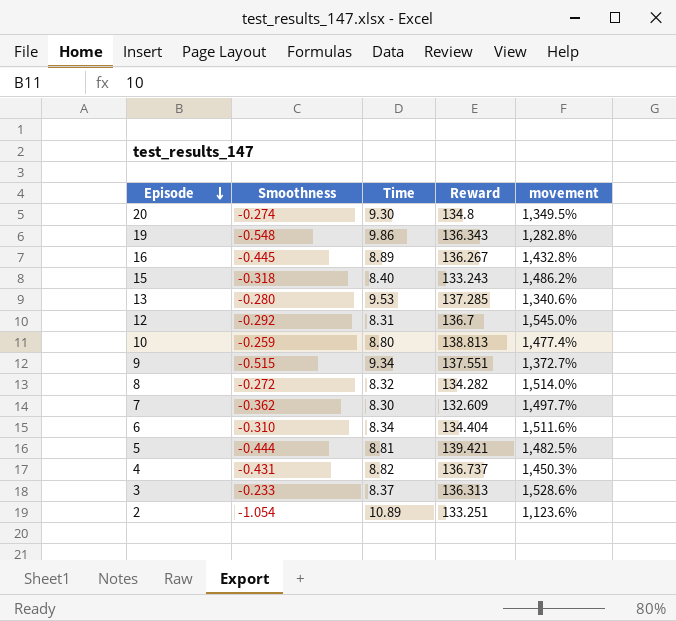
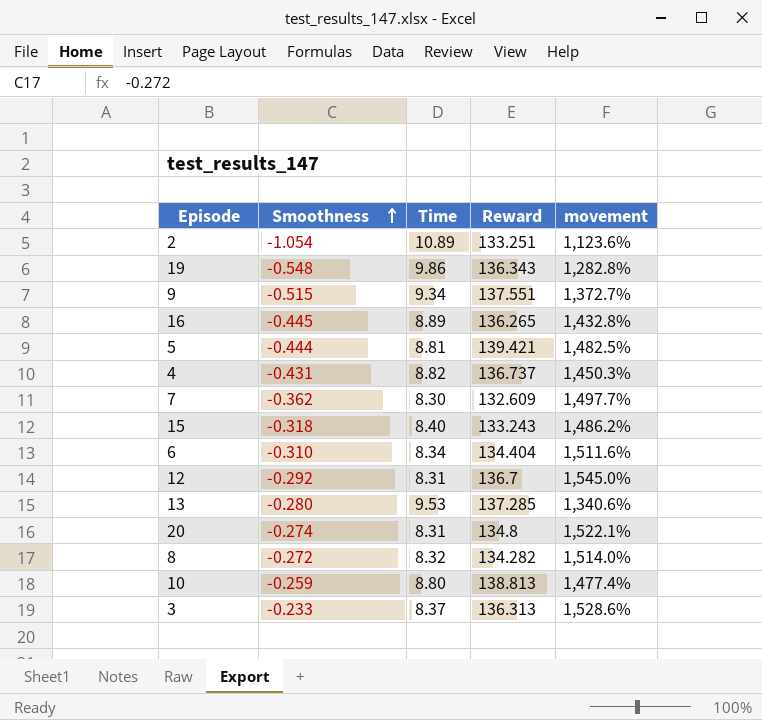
row order: Episode descending -> Smoothness ascending
16 | Reward: 136.267 -> 136.265
20 | Time: 9.30 -> 8.31
20 | movement: 1,349.5% -> 1,522.1%

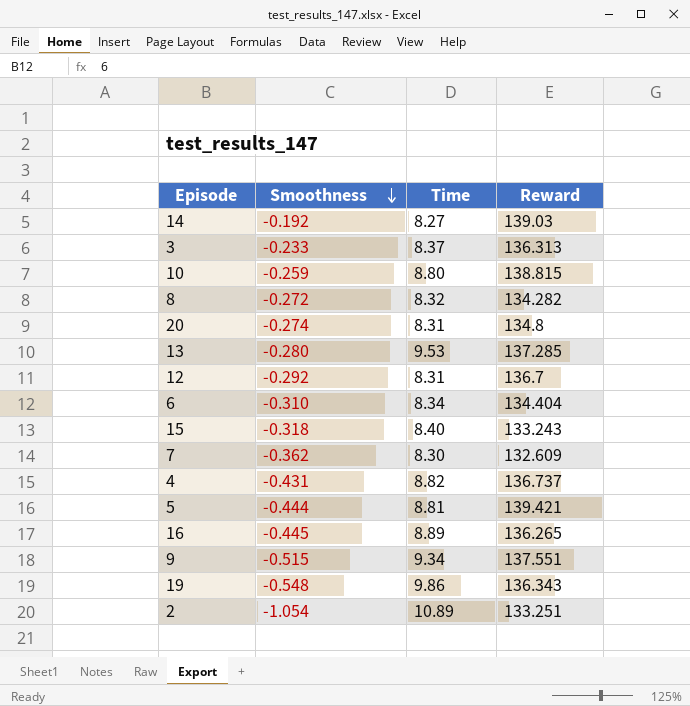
row order: Smoothness ascending -> Smoothness descending
column movement | formula: ([Reward] - [Time]) / [Time] -> none
row 14: none -> -0.192 | 8.27 | 139.03
10 | Reward: 138.813 -> 138.815

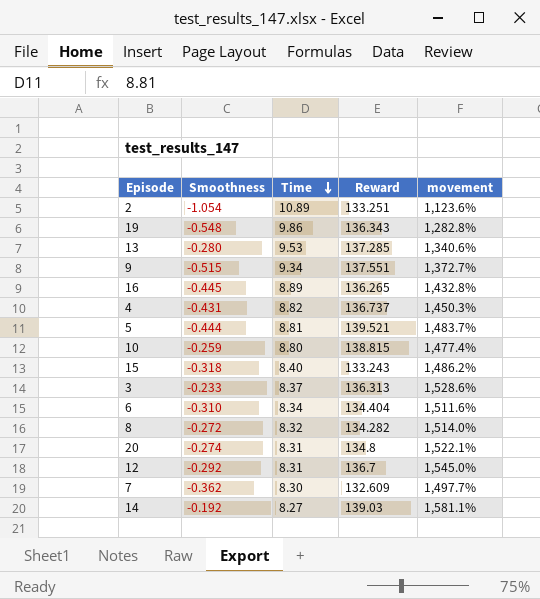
row order: Smoothness descending -> Time descending
column movement | formula: none -> ([Reward] - [Time]) / [Time]
5 | Reward: 139.421 -> 139.521

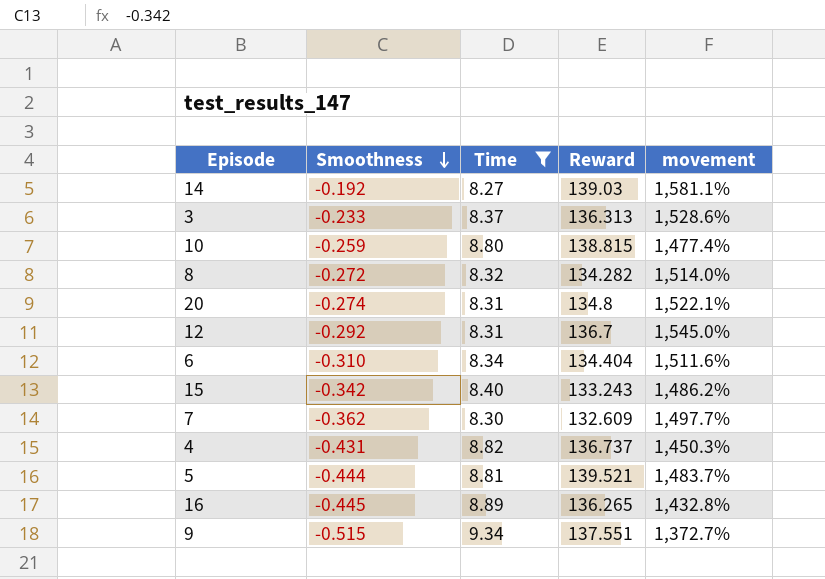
filter: none -> Time <= 9.34
row order: Time descending -> Smoothness descending
15 | Smoothness: -0.318 -> -0.342

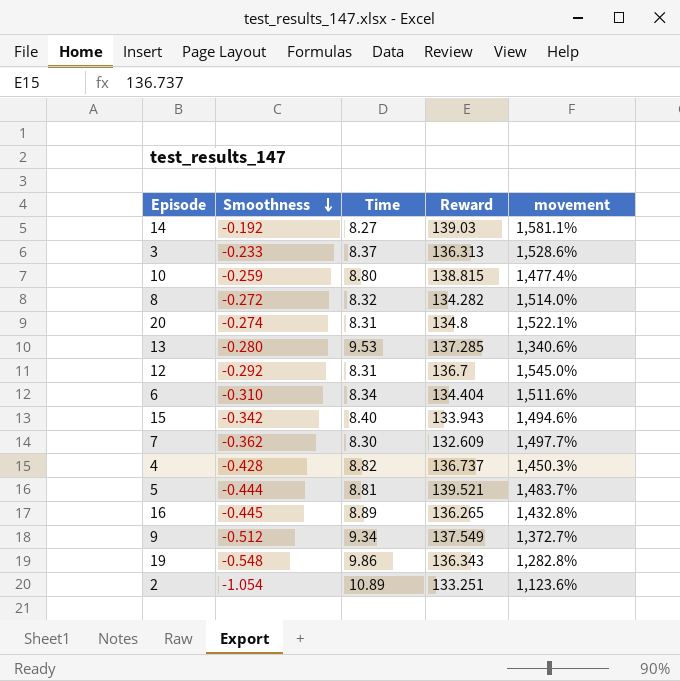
filter: Time <= 9.34 -> none
15 | Reward: 133.243 -> 133.943
15 | movement: 1,486.2% -> 1,494.6%
4 | Smoothness: -0.431 -> -0.428
9 | Smoothness: -0.515 -> -0.512
9 | Reward: 137.551 -> 137.549

